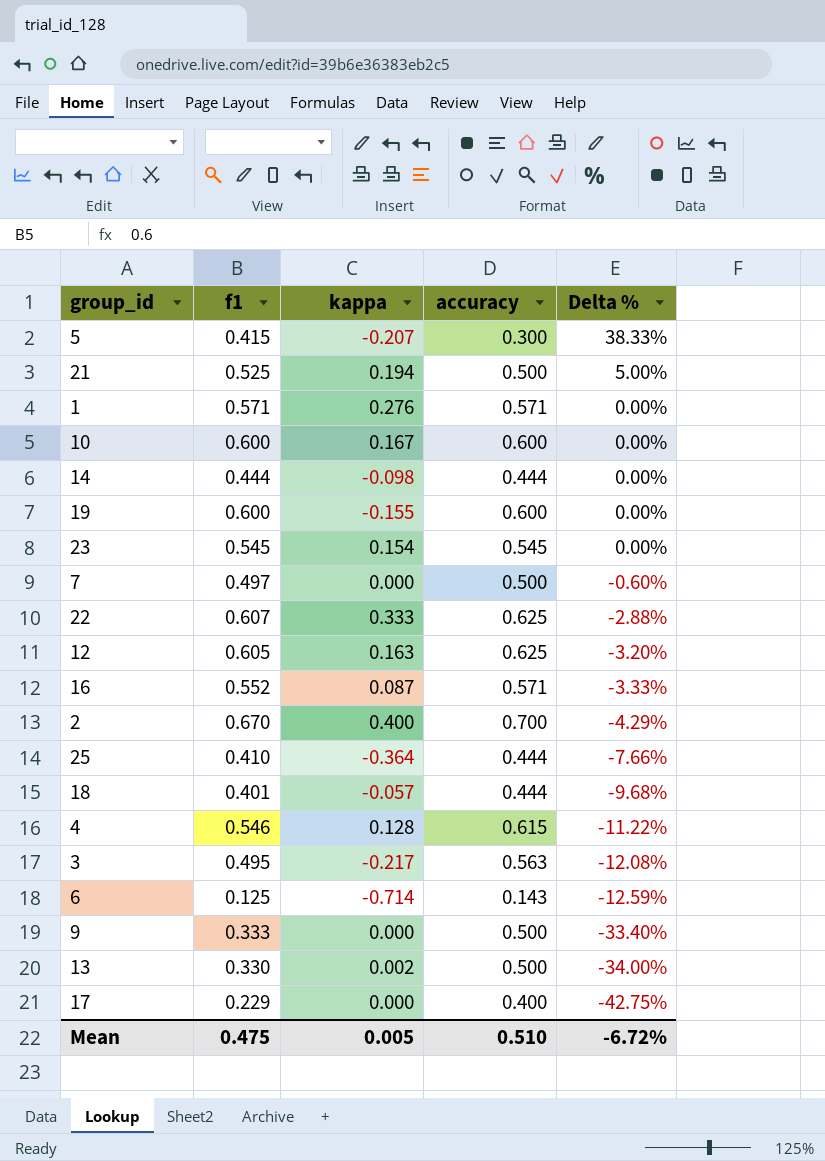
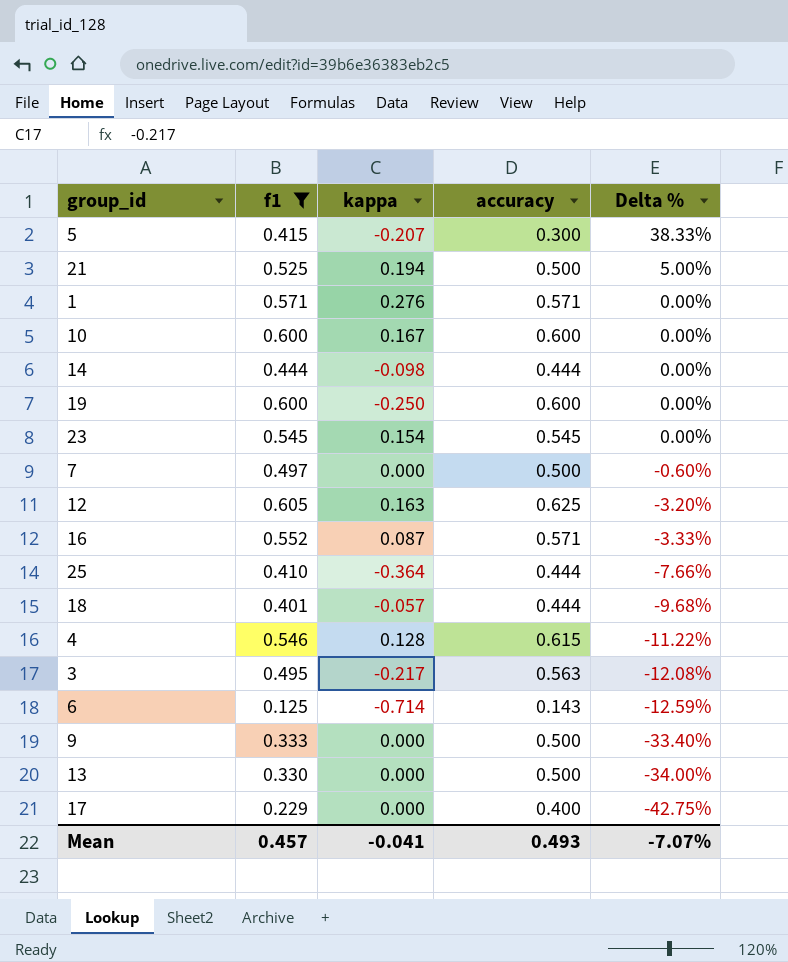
filter: none -> f1 <= 0.605
19 | kappa: -0.155 -> -0.250
13 | kappa: 0.002 -> 0.000
Mean | f1: 0.475 -> 0.457
Mean | kappa: 0.005 -> -0.041
Mean | accuracy: 0.510 -> 0.493
Mean | Delta %: -6.72% -> -7.07%

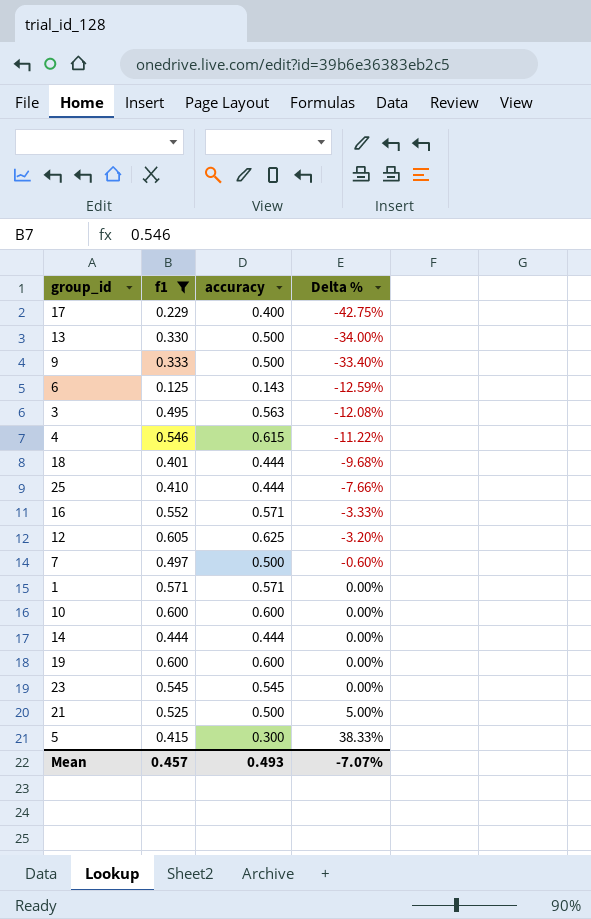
row order: Delta % descending -> Delta % ascending
column kappa | position: 3 -> none

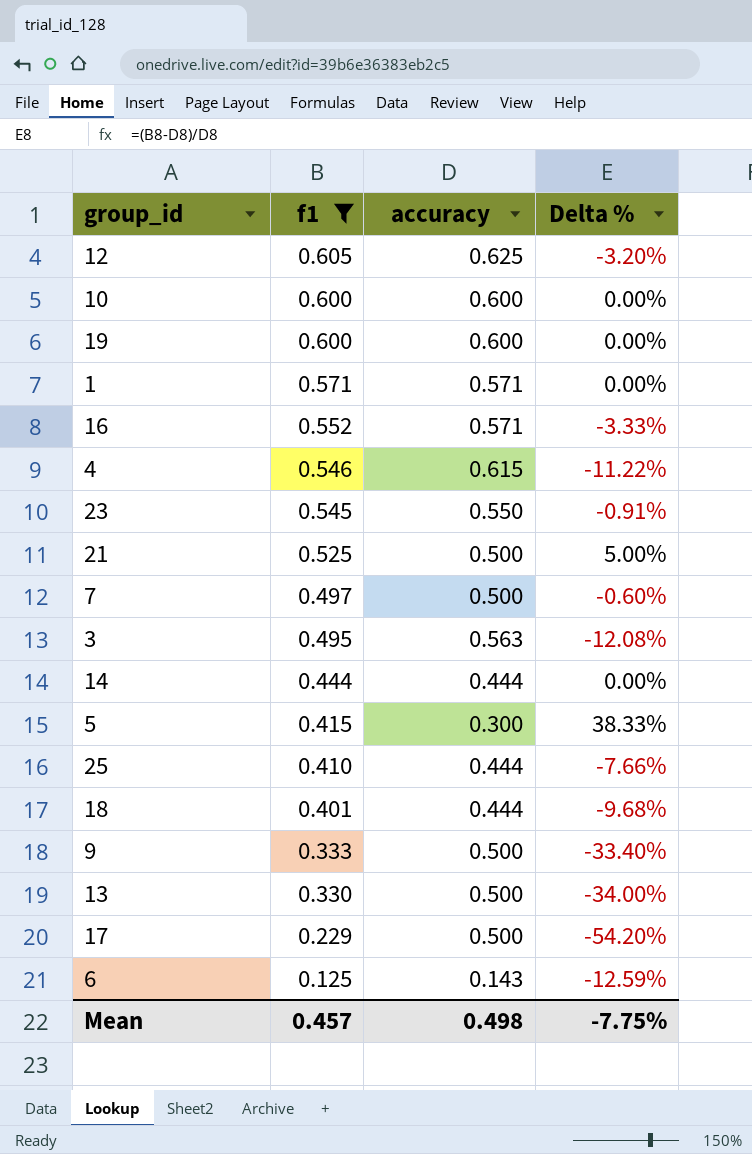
row order: Delta % ascending -> f1 descending
23 | accuracy: 0.545 -> 0.550
23 | Delta %: 0.00% -> -0.91%
17 | accuracy: 0.400 -> 0.500
17 | Delta %: -42.75% -> -54.20%
Mean | accuracy: 0.493 -> 0.498
Mean | Delta %: -7.07% -> -7.75%

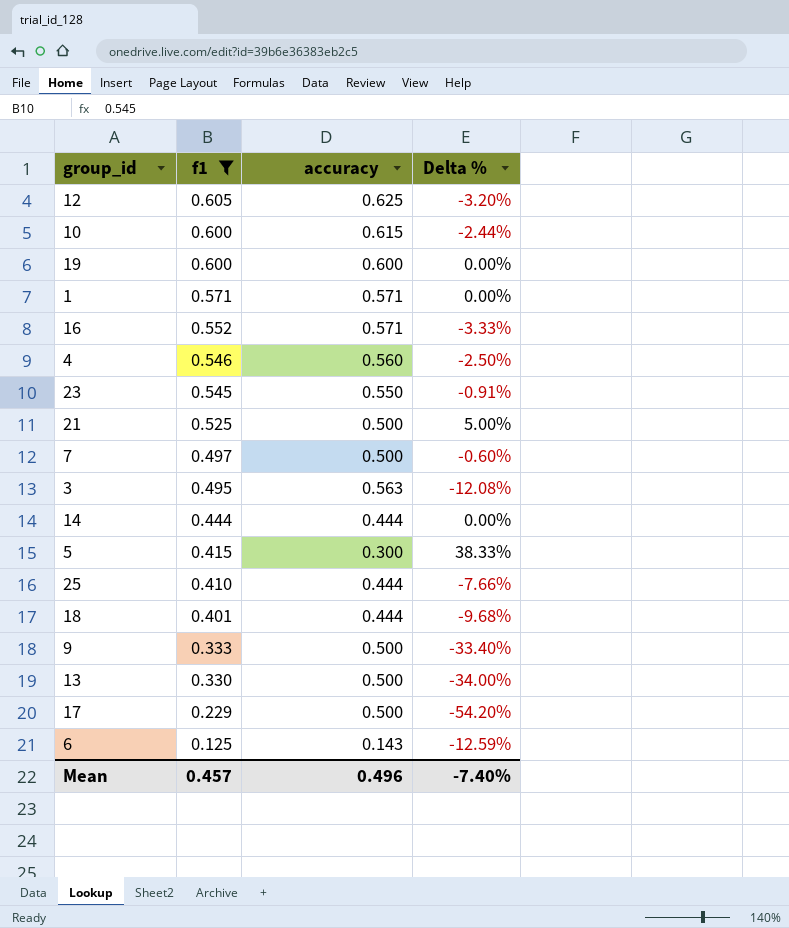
10 | accuracy: 0.600 -> 0.615
10 | Delta %: 0.00% -> -2.44%
4 | accuracy: 0.615 -> 0.560
4 | Delta %: -11.22% -> -2.50%
Mean | accuracy: 0.498 -> 0.496
Mean | Delta %: -7.75% -> -7.40%

